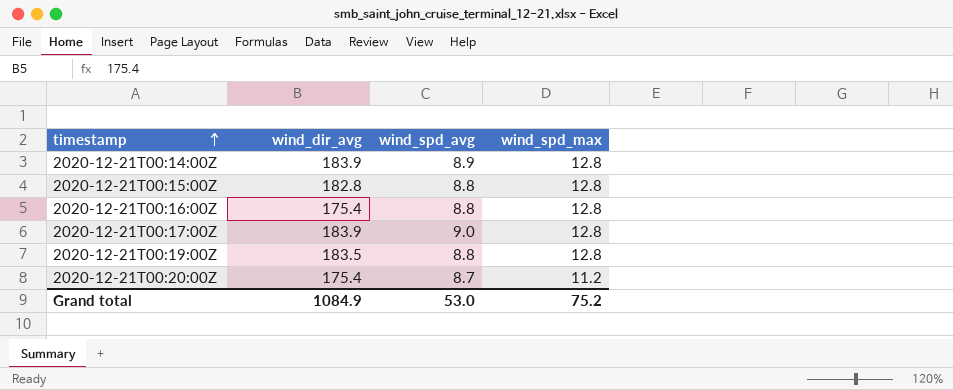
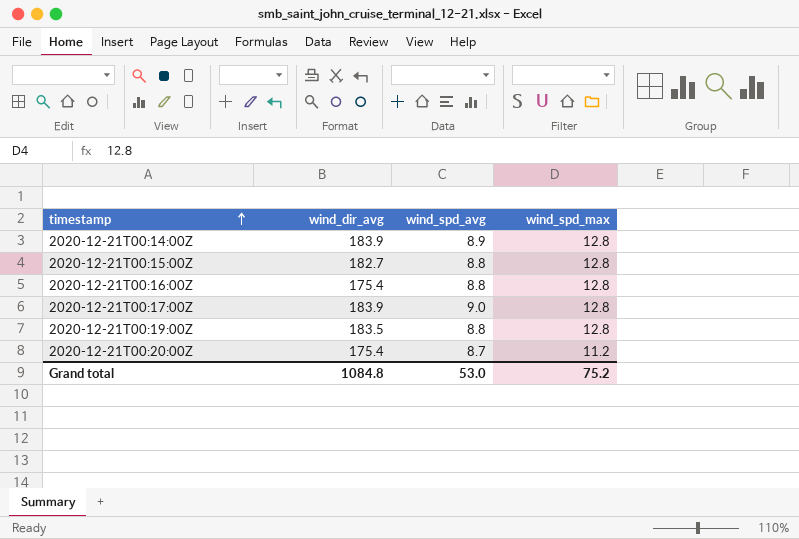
2020-12-21T00:15:00Z | wind_dir_avg: 182.8 -> 182.7
Grand total | wind_dir_avg: 1084.9 -> 1084.8

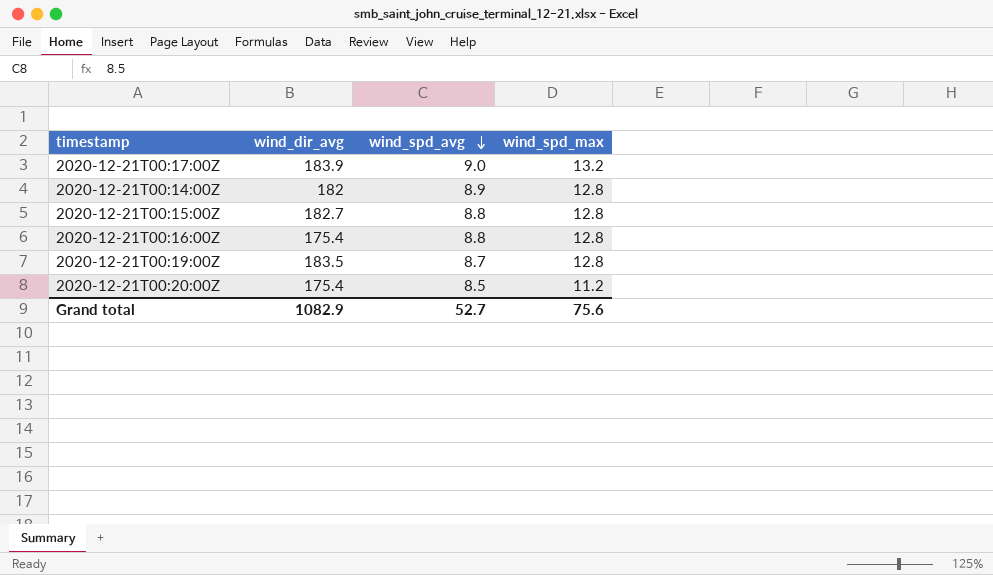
row order: timestamp ascending -> wind_spd_avg descending
2020-12-21T00:17:00Z | wind_spd_max: 12.8 -> 13.2
2020-12-21T00:14:00Z | wind_dir_avg: 183.9 -> 182
2020-12-21T00:19:00Z | wind_spd_avg: 8.8 -> 8.7
2020-12-21T00:20:00Z | wind_spd_avg: 8.7 -> 8.5
Grand total | wind_dir_avg: 1084.8 -> 1082.9
Grand total | wind_spd_avg: 53.0 -> 52.7
Grand total | wind_spd_max: 75.2 -> 75.6

